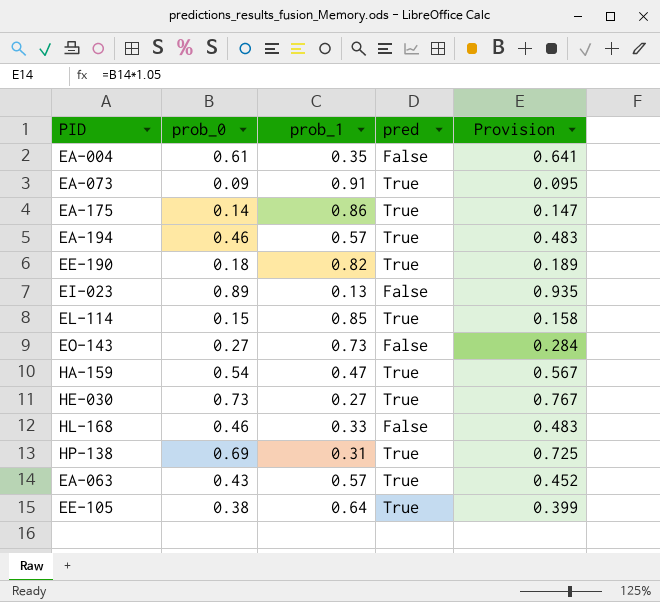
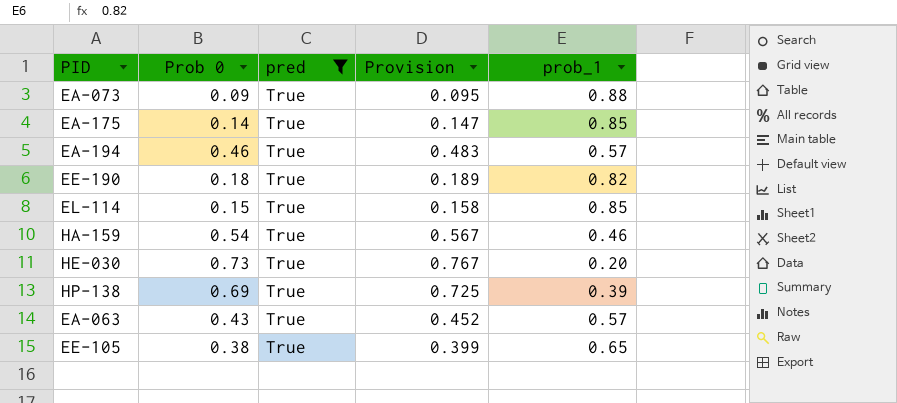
filter: none -> pred = True
column name: prob_0 -> Prob 0
column prob_1 | position: 3 -> 5
EA-073 | prob_1: 0.91 -> 0.88
EA-175 | prob_1: 0.86 -> 0.85
HA-159 | prob_1: 0.47 -> 0.46
HE-030 | prob_1: 0.27 -> 0.20
HP-138 | prob_1: 0.31 -> 0.39
EE-105 | prob_1: 0.64 -> 0.65

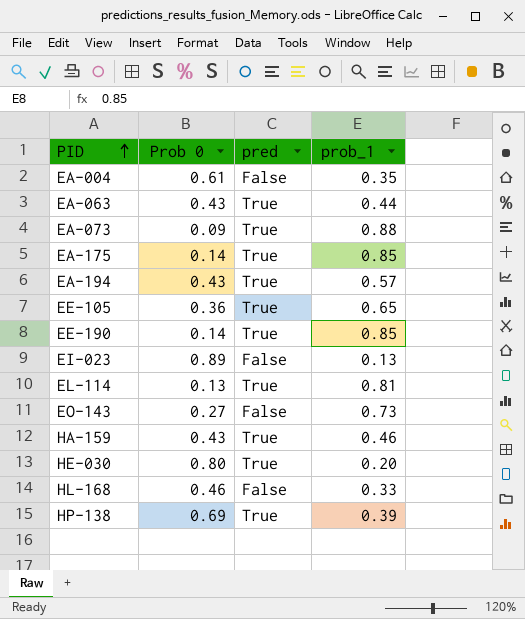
filter: pred = True -> none
row order: none -> PID ascending
column Provision | formula: [Prob 0] * 1.05 -> none
EA-063 | prob_1: 0.57 -> 0.44
EA-194 | Prob 0: 0.46 -> 0.43
EE-105 | Prob 0: 0.38 -> 0.36
EE-190 | Prob 0: 0.18 -> 0.14
EE-190 | prob_1: 0.82 -> 0.85
EL-114 | Prob 0: 0.15 -> 0.13
EL-114 | prob_1: 0.85 -> 0.81
HA-159 | Prob 0: 0.54 -> 0.43
HE-030 | Prob 0: 0.73 -> 0.80

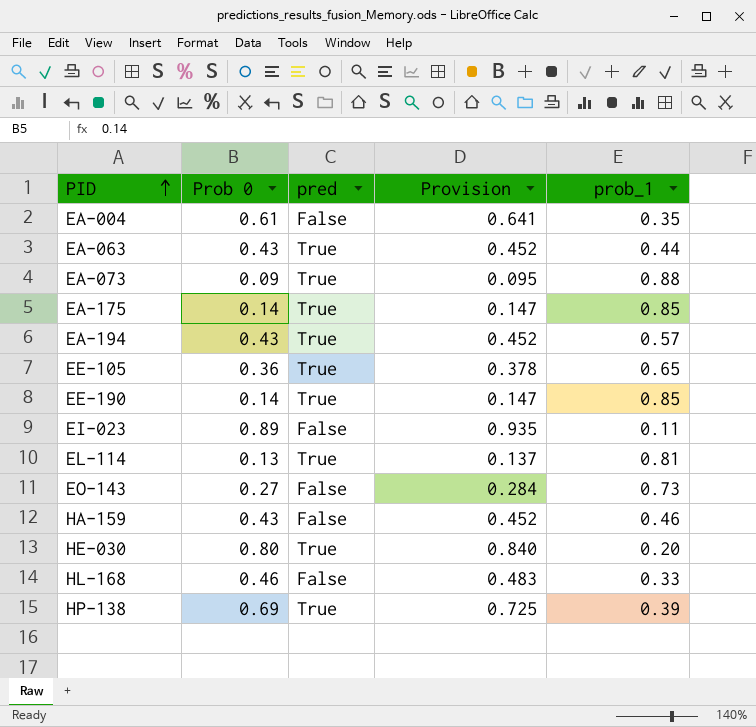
column Provision | formula: none -> [Prob 0] * 1.05
EI-023 | prob_1: 0.13 -> 0.11
HA-159 | pred: True -> False

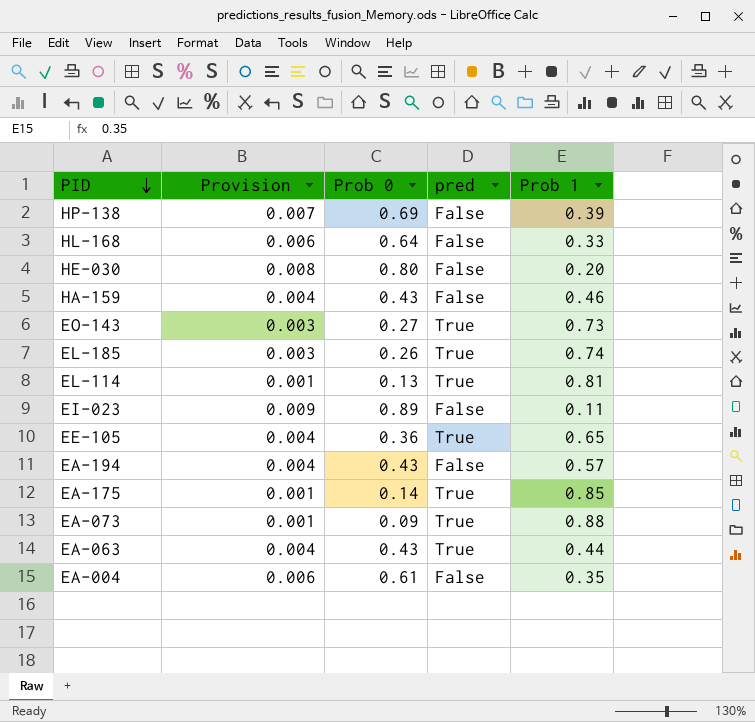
row order: PID ascending -> PID descending
column Provision | formula: [Prob 0] * 1.05 -> [Prob 0] * 0.01
column Provision | position: 4 -> 2
column name: prob_1 -> Prob 1
row EE-190: 0.14 | True | 0.147 | 0.85 -> none
HP-138 | pred: True -> False
HL-168 | Prob 0: 0.46 -> 0.64
HE-030 | pred: True -> False
EO-143 | pred: False -> True
row EL-185: none -> 0.003 | 0.26 | True | 0.74
EA-194 | pred: True -> False

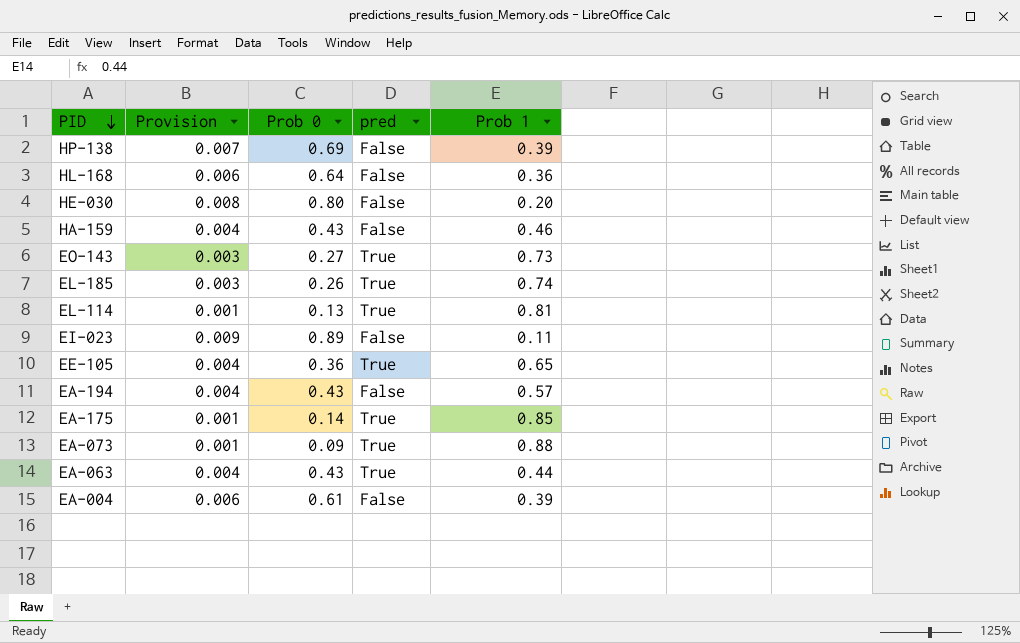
HL-168 | Prob 1: 0.33 -> 0.36
EA-004 | Prob 1: 0.35 -> 0.39

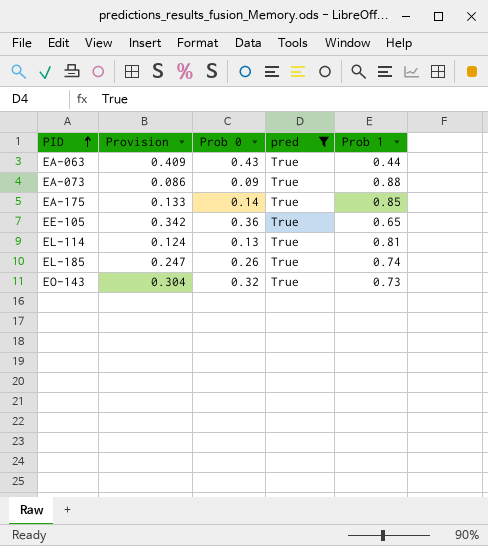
filter: none -> pred = True
row order: PID descending -> PID ascending
column Provision | formula: [Prob 0] * 0.01 -> [Prob 0] * 0.95
EO-143 | Prob 0: 0.27 -> 0.32

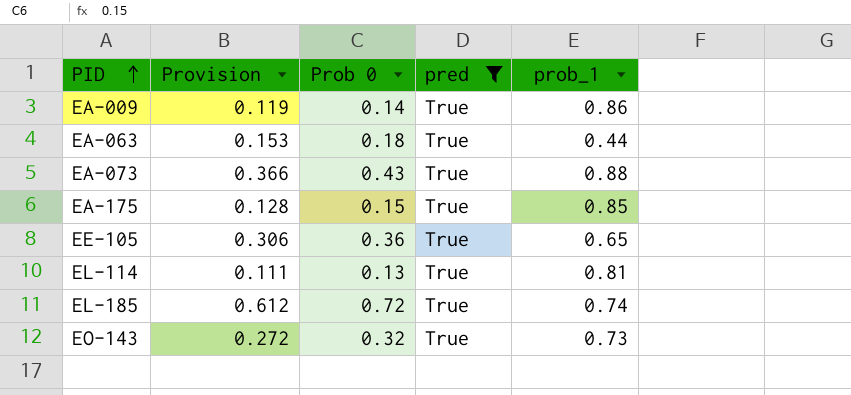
column Provision | formula: [Prob 0] * 0.95 -> [Prob 0] * 0.85
column name: Prob 1 -> prob_1
row EA-009: none -> 0.119 | 0.14 | True | 0.86
EA-063 | Prob 0: 0.43 -> 0.18
EA-073 | Prob 0: 0.09 -> 0.43
EA-175 | Prob 0: 0.14 -> 0.15
EL-185 | Prob 0: 0.26 -> 0.72

